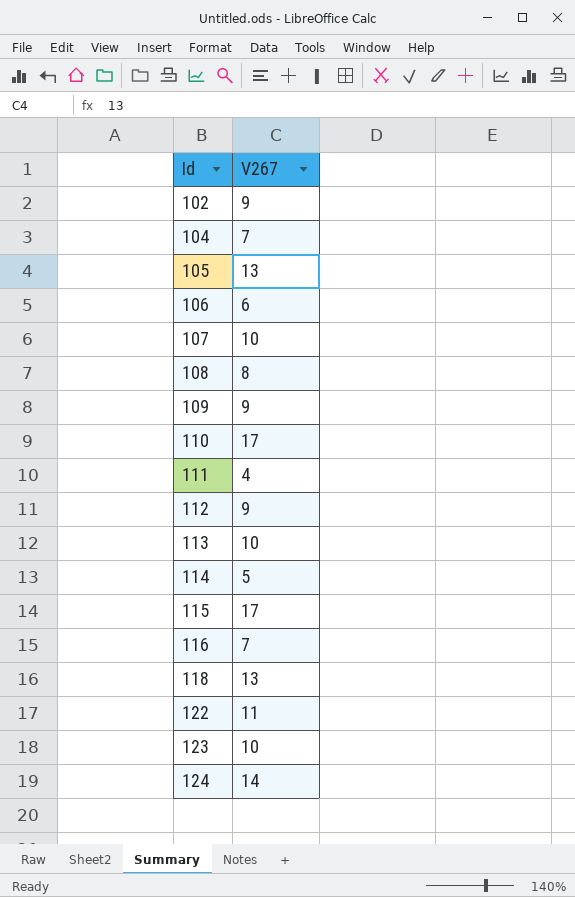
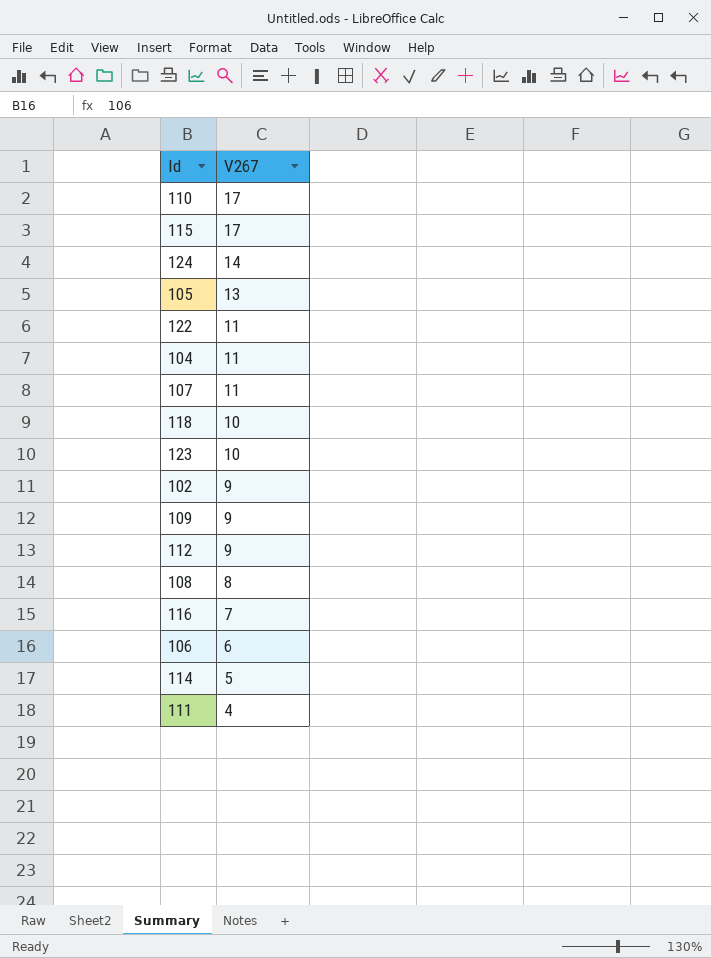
row order: Id ascending -> V267 descending
row 113: 10 -> none
104 | V267: 7 -> 11
107 | V267: 10 -> 11
118 | V267: 13 -> 10

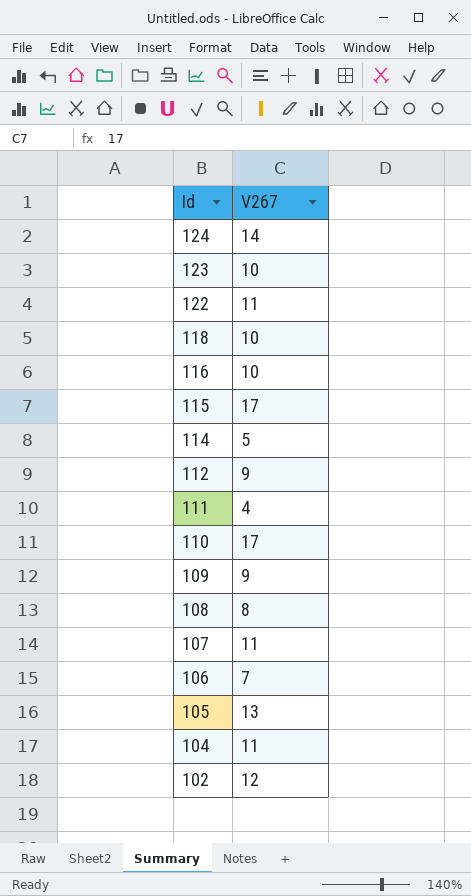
row order: V267 descending -> Id descending
116 | V267: 7 -> 10
106 | V267: 6 -> 7
102 | V267: 9 -> 12

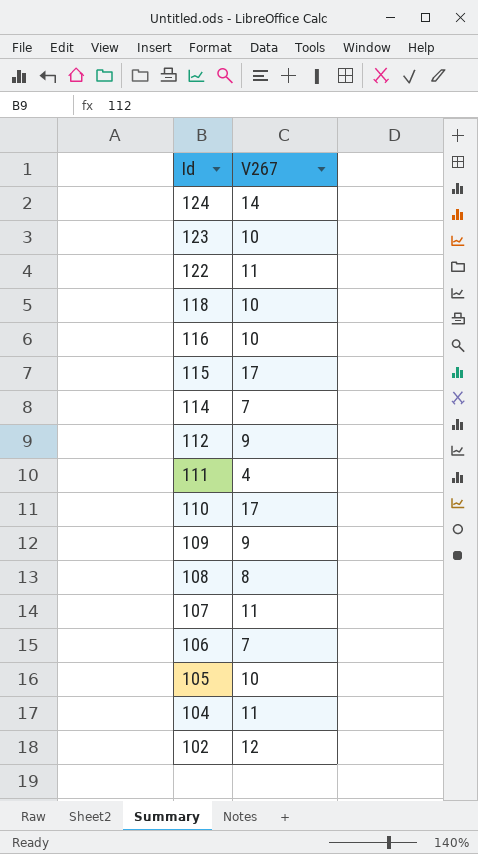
114 | V267: 5 -> 7
105 | V267: 13 -> 10

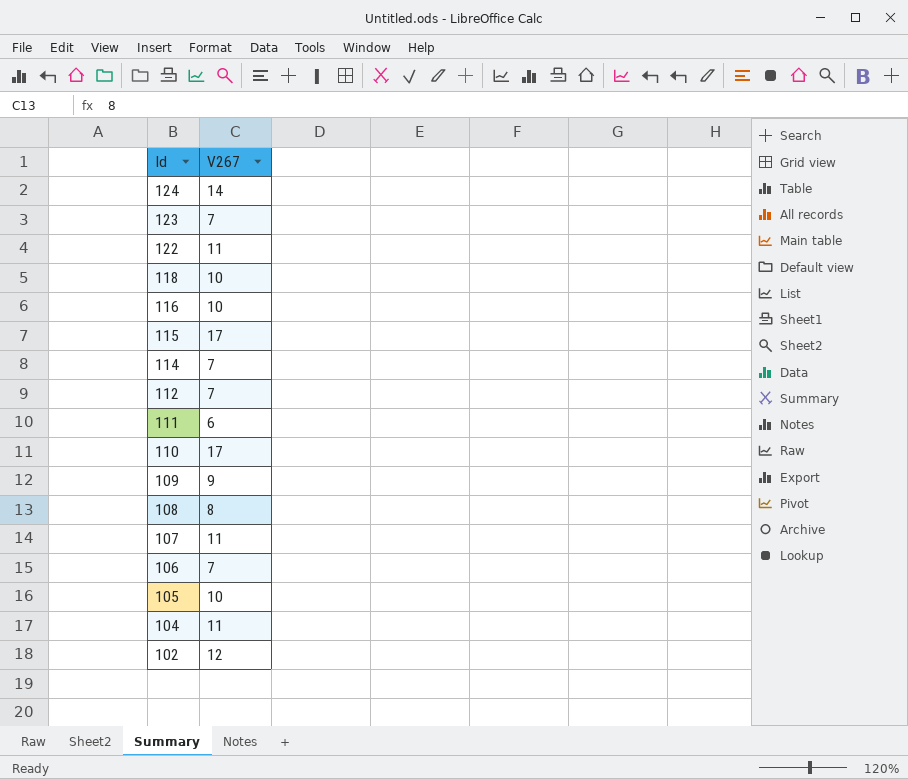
123 | V267: 10 -> 7
112 | V267: 9 -> 7
111 | V267: 4 -> 6

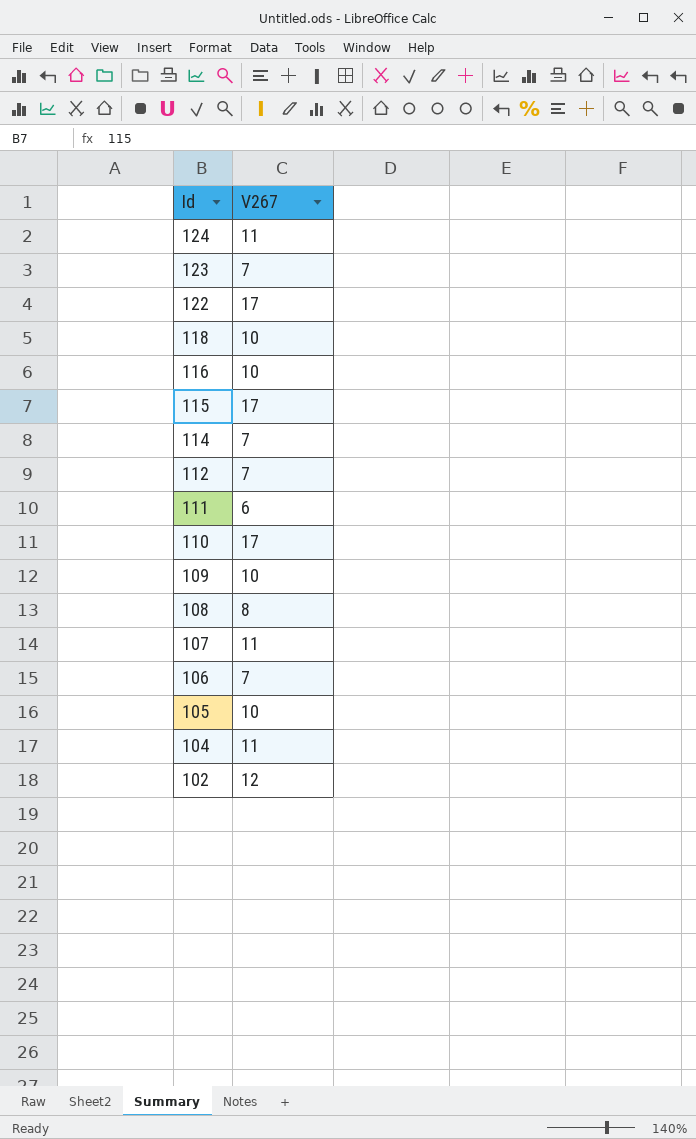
124 | V267: 14 -> 11
122 | V267: 11 -> 17
109 | V267: 9 -> 10

